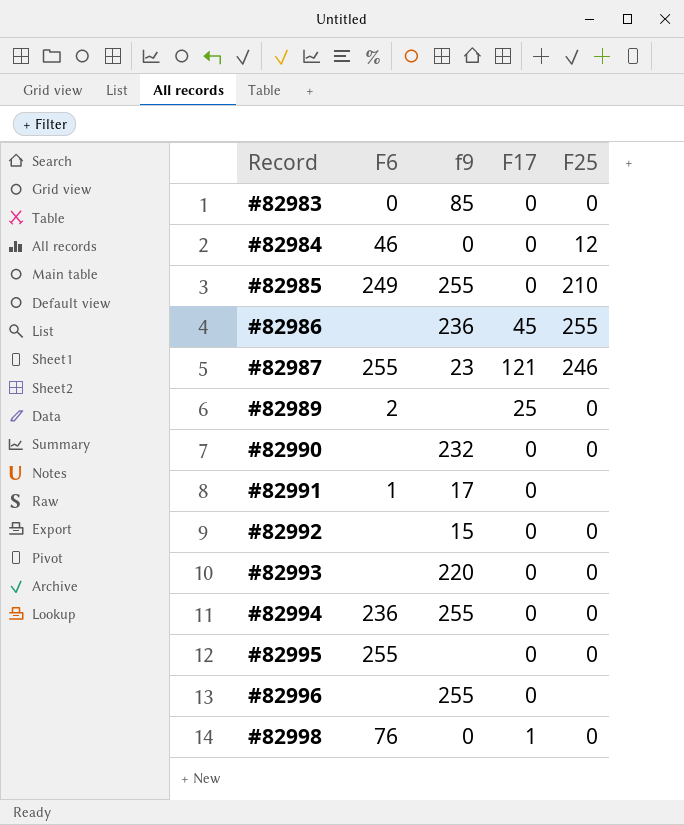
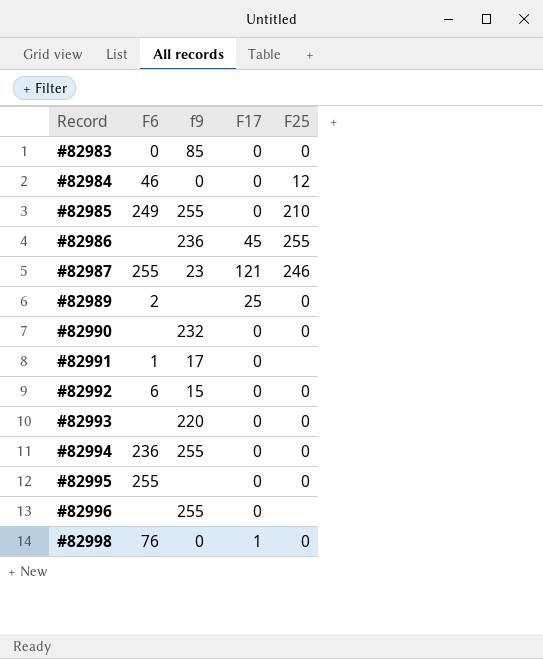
#82992 | F6: none -> 6

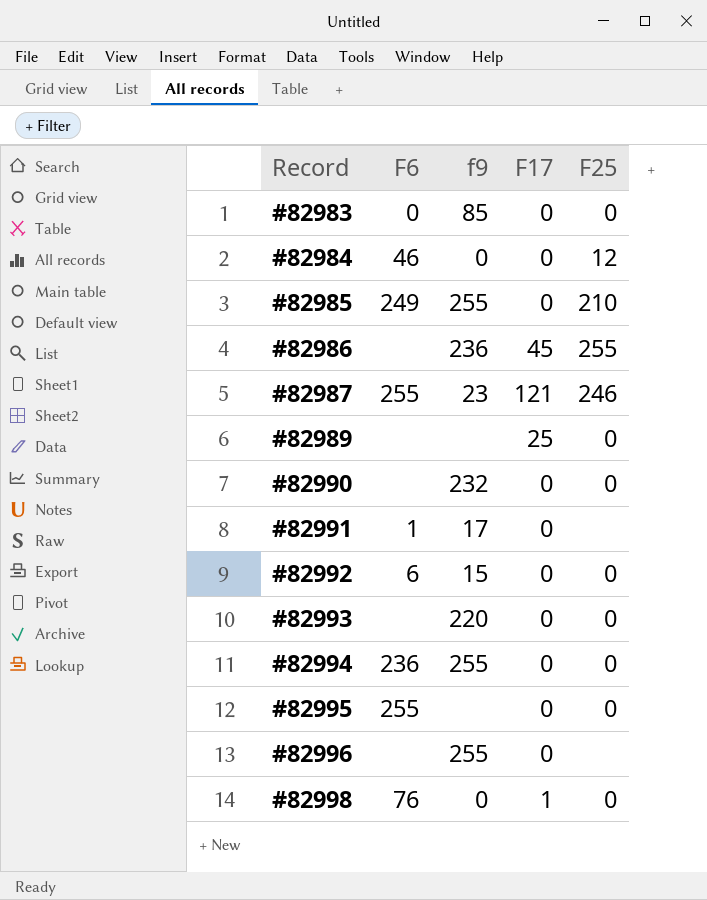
#82989 | F6: 2 -> none

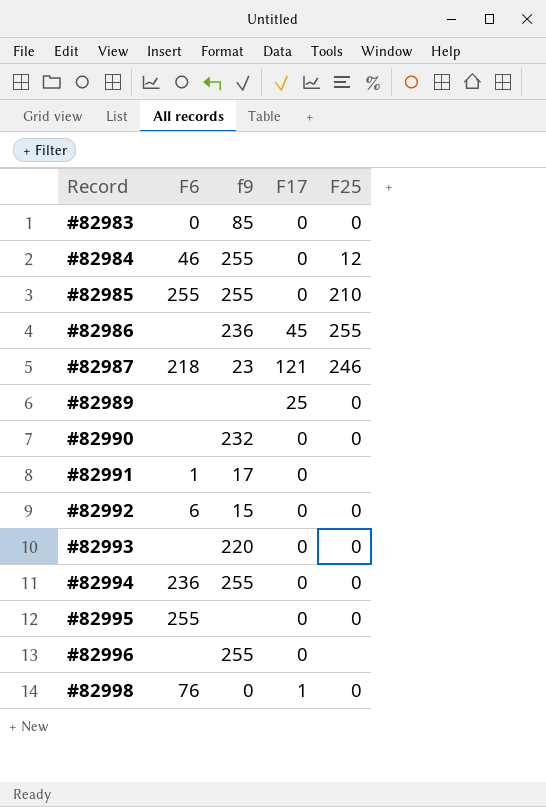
#82984 | f9: 0 -> 255
#82985 | F6: 249 -> 255
#82987 | F6: 255 -> 218

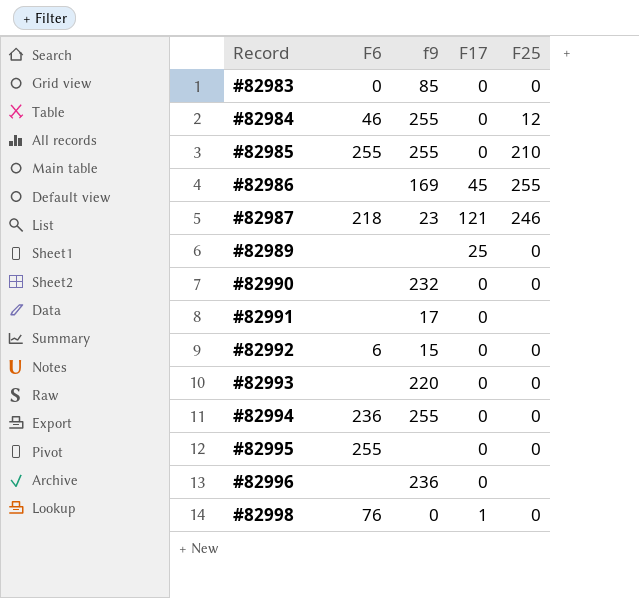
#82986 | f9: 236 -> 169
#82991 | F6: 1 -> none
#82996 | f9: 255 -> 236

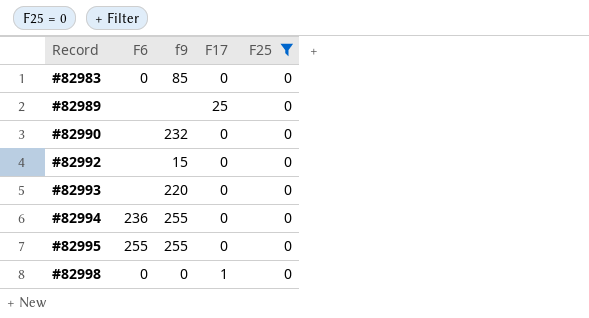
filter: none -> F25 = 0
#82992 | F6: 6 -> none
#82995 | f9: none -> 255
#82998 | F6: 76 -> 0

